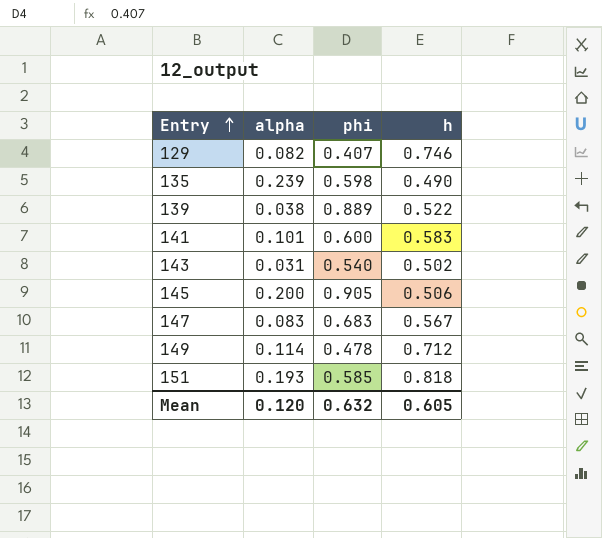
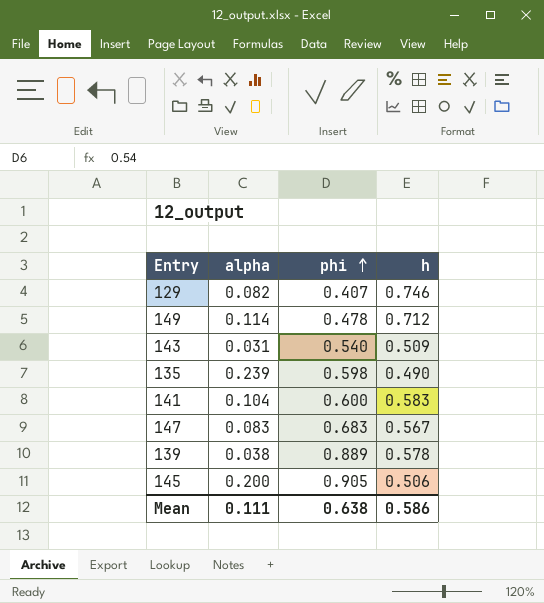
row order: Entry ascending -> phi ascending
row 151: 0.193 | 0.585 | 0.818 -> none
143 | h: 0.502 -> 0.509
141 | alpha: 0.101 -> 0.104
139 | h: 0.522 -> 0.578
Mean | alpha: 0.120 -> 0.111
Mean | phi: 0.632 -> 0.638
Mean | h: 0.605 -> 0.586

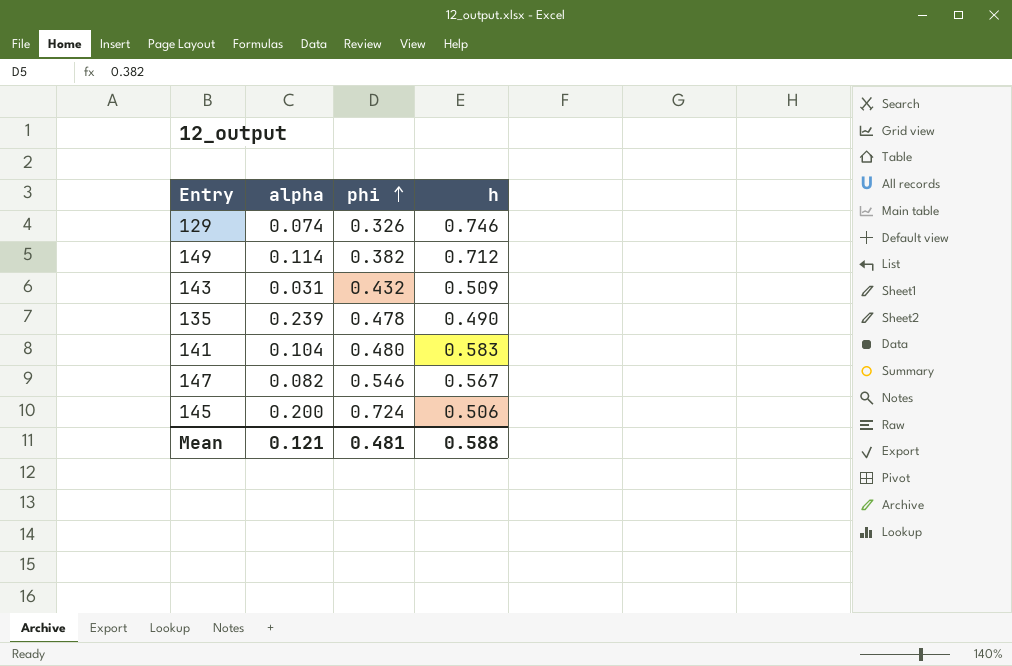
row 139: 0.038 | 0.889 | 0.578 -> none
129 | alpha: 0.082 -> 0.074
129 | phi: 0.407 -> 0.326
149 | phi: 0.478 -> 0.382
143 | phi: 0.540 -> 0.432
135 | phi: 0.598 -> 0.478
141 | phi: 0.600 -> 0.480
147 | alpha: 0.083 -> 0.082
147 | phi: 0.683 -> 0.546
145 | phi: 0.905 -> 0.724
Mean | alpha: 0.111 -> 0.121
Mean | phi: 0.638 -> 0.481
Mean | h: 0.586 -> 0.588

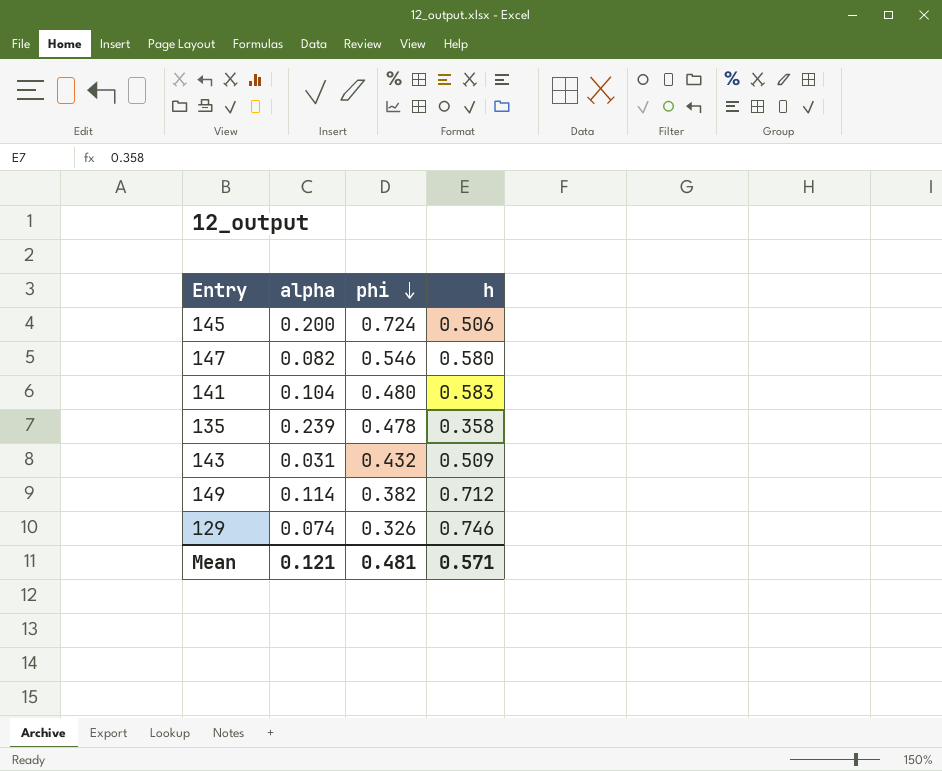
row order: phi ascending -> phi descending
147 | h: 0.567 -> 0.580
135 | h: 0.490 -> 0.358
Mean | h: 0.588 -> 0.571

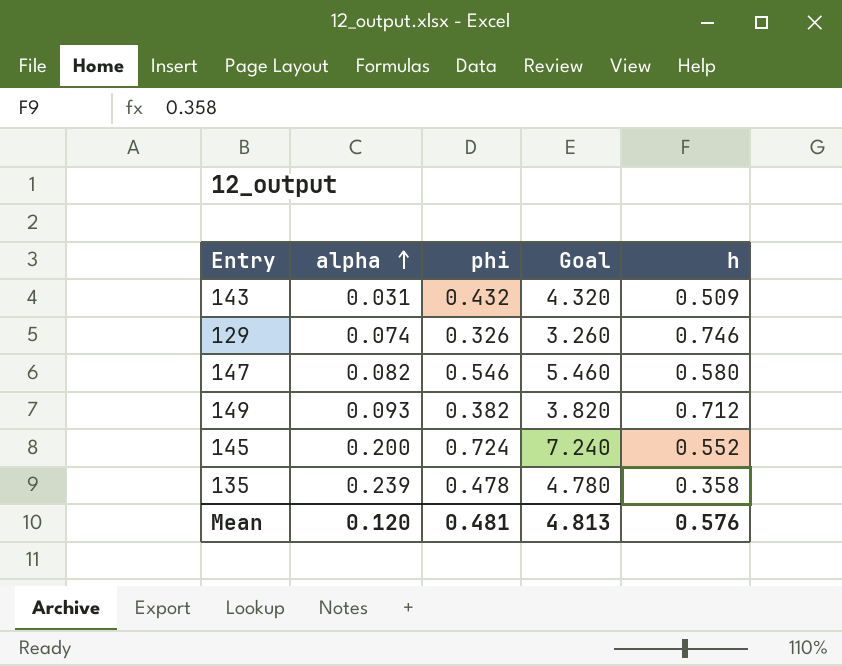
row order: phi descending -> alpha ascending
column Goal | formula: none -> [phi] * 10
row 141: 0.104 | 0.480 | 0.583 -> none
149 | alpha: 0.114 -> 0.093
145 | h: 0.506 -> 0.552
Mean | alpha: 0.121 -> 0.120
Mean | h: 0.571 -> 0.576

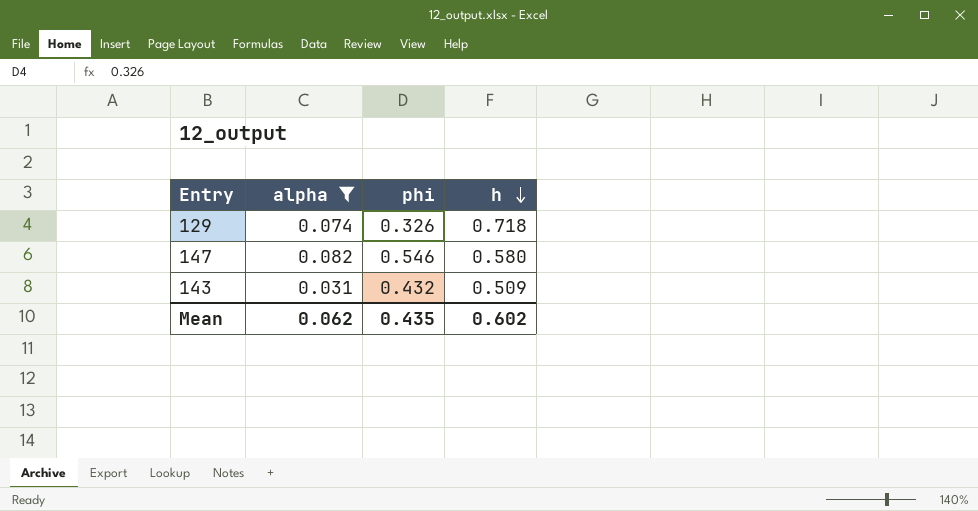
filter: none -> alpha <= 0.082
row order: alpha ascending -> h descending
column Goal | formula: [phi] * 10 -> none
129 | h: 0.746 -> 0.718
Mean | alpha: 0.120 -> 0.062
Mean | phi: 0.481 -> 0.435
Mean | h: 0.576 -> 0.602

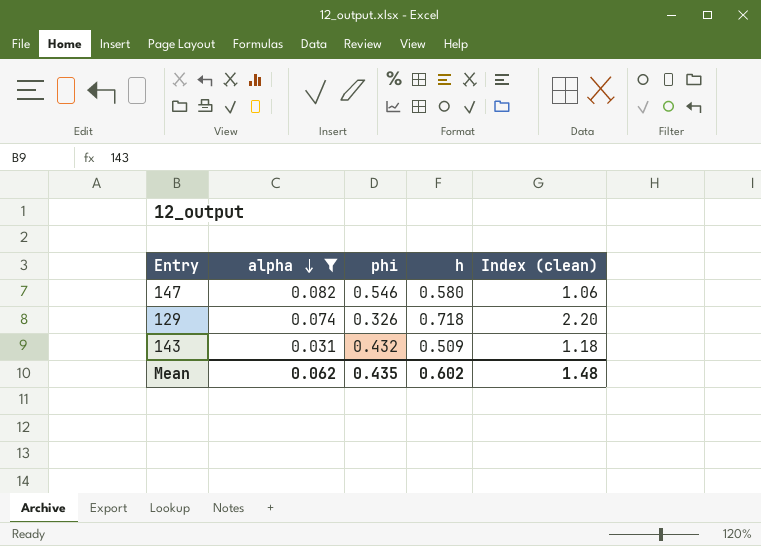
row order: h descending -> alpha descending
column Index (clean) | formula: none -> [h] / [phi]

